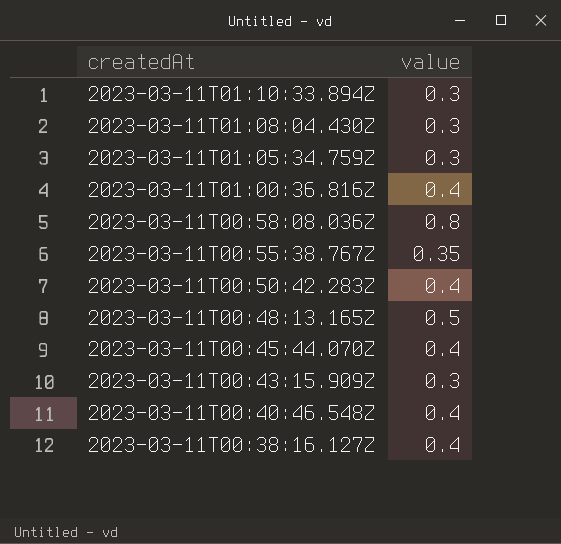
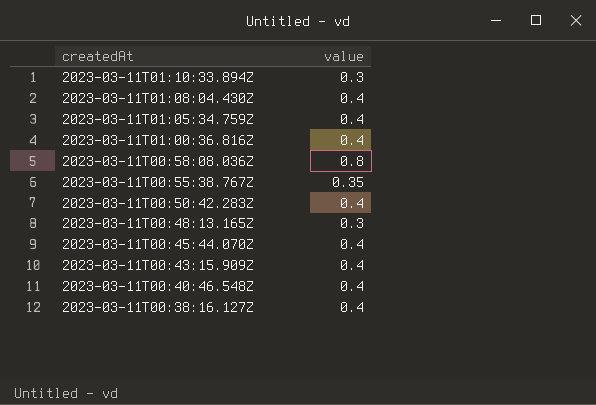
2023-03-11T01:08:04.430Z | value: 0.3 -> 0.4
2023-03-11T01:05:34.759Z | value: 0.3 -> 0.4
2023-03-11T00:48:13.165Z | value: 0.5 -> 0.3
2023-03-11T00:43:15.909Z | value: 0.3 -> 0.4

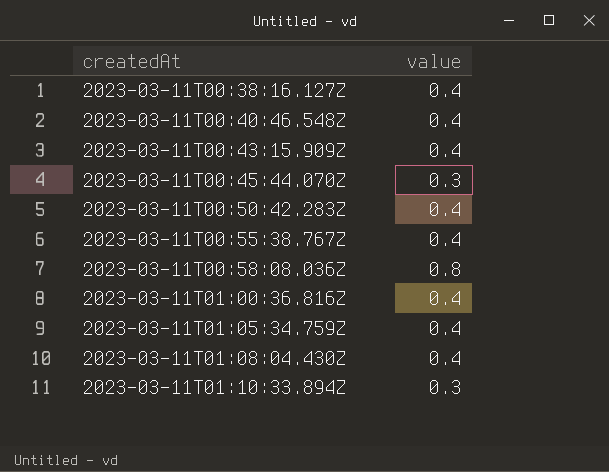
row order: createdAt descending -> createdAt ascending
row 2023-03-11T00:48:13.165Z: 0.3 -> none
2023-03-11T00:45:44.070Z | value: 0.4 -> 0.3
2023-03-11T00:55:38.767Z | value: 0.35 -> 0.4

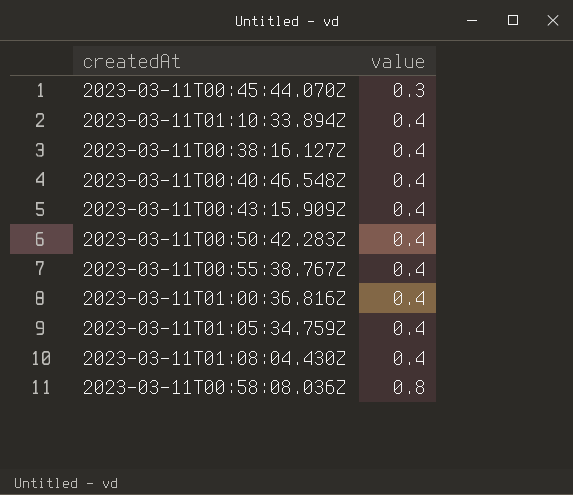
row order: createdAt ascending -> value ascending
2023-03-11T01:10:33.894Z | value: 0.3 -> 0.4

